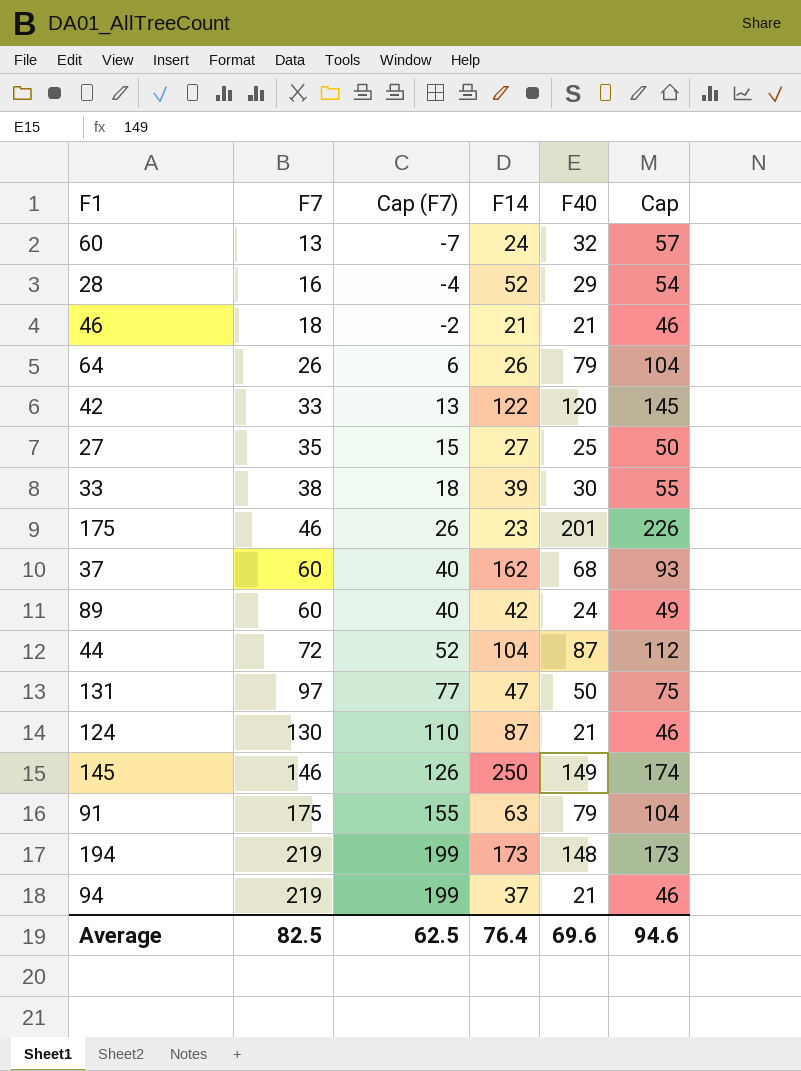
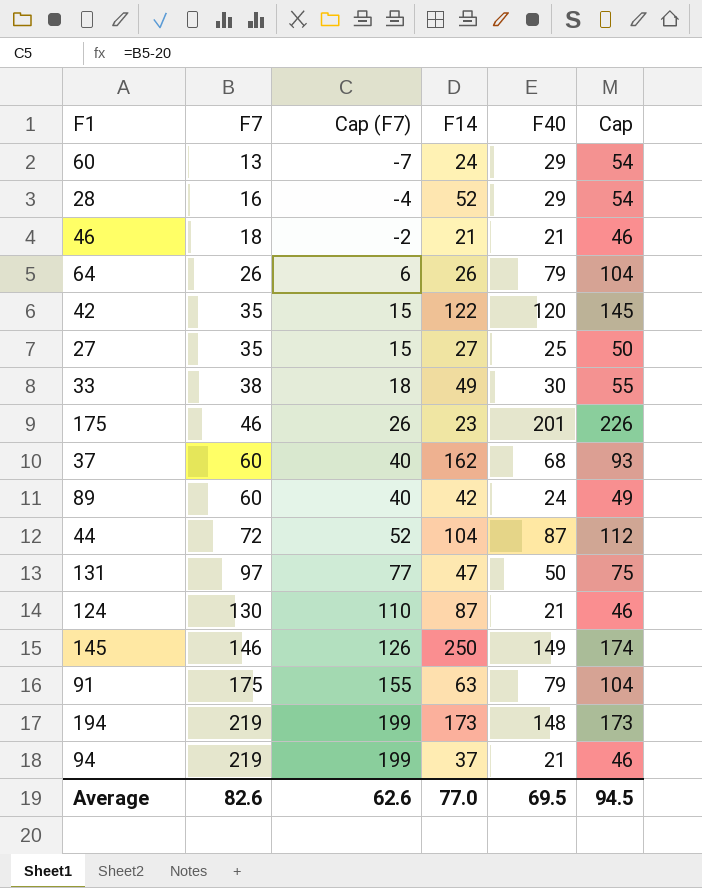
60 | F40: 32 -> 29
60 | Cap: 57 -> 54
42 | F7: 33 -> 35
42 | Cap (F7): 13 -> 15
33 | F14: 39 -> 49
Average | F7: 82.5 -> 82.6
Average | Cap (F7): 62.5 -> 62.6
Average | F14: 76.4 -> 77.0
Average | F40: 69.6 -> 69.5
Average | Cap: 94.6 -> 94.5

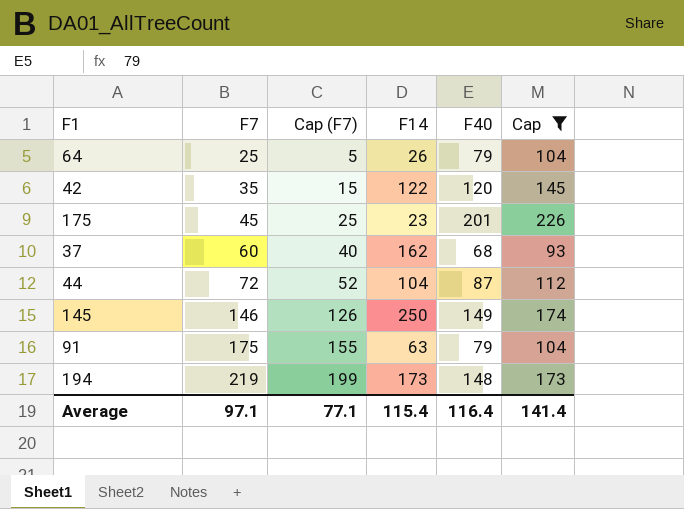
filter: none -> Cap >= 93
64 | F7: 26 -> 25
64 | Cap (F7): 6 -> 5
175 | F7: 46 -> 45
175 | Cap (F7): 26 -> 25
Average | F7: 82.6 -> 97.1
Average | Cap (F7): 62.6 -> 77.1
Average | F14: 77.0 -> 115.4
Average | F40: 69.5 -> 116.4
Average | Cap: 94.5 -> 141.4

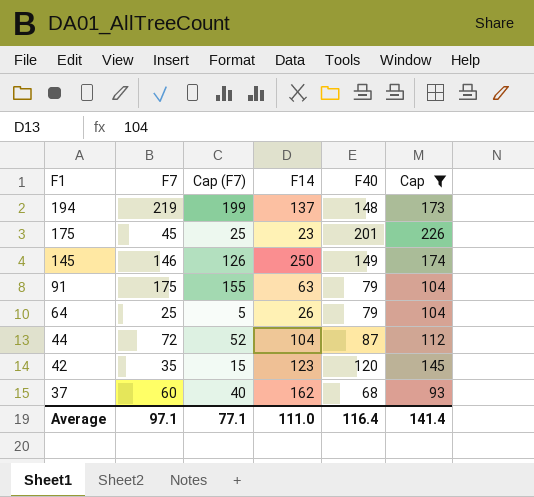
row order: F7 ascending -> F1 descending
194 | F14: 173 -> 137
42 | F14: 122 -> 123
Average | F14: 115.4 -> 111.0

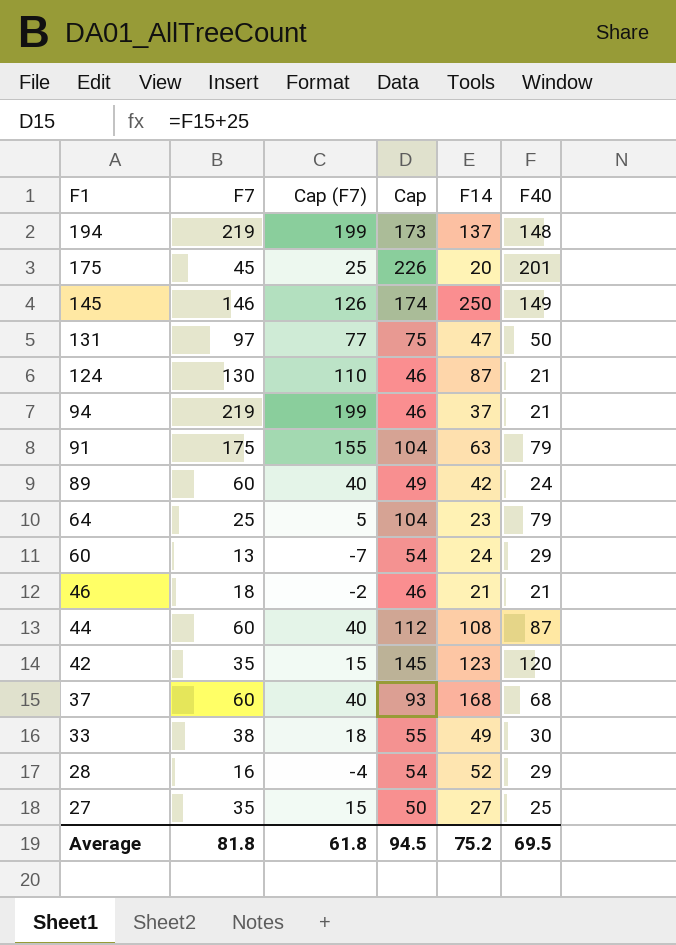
filter: Cap >= 93 -> none
column Cap | position: 6 -> 4
175 | F14: 23 -> 20
64 | F14: 26 -> 23
44 | F7: 72 -> 60
44 | Cap (F7): 52 -> 40
44 | F14: 104 -> 108
37 | F14: 162 -> 168
Average | F7: 97.1 -> 81.8
Average | Cap (F7): 77.1 -> 61.8
Average | Cap: 141.4 -> 94.5
Average | F14: 111.0 -> 75.2
Average | F40: 116.4 -> 69.5

